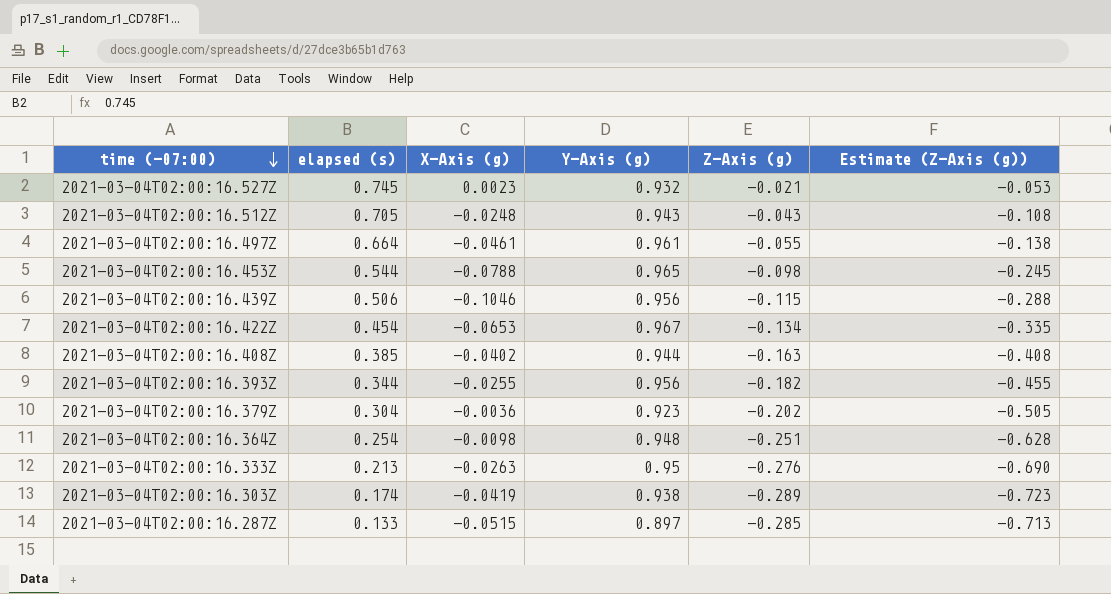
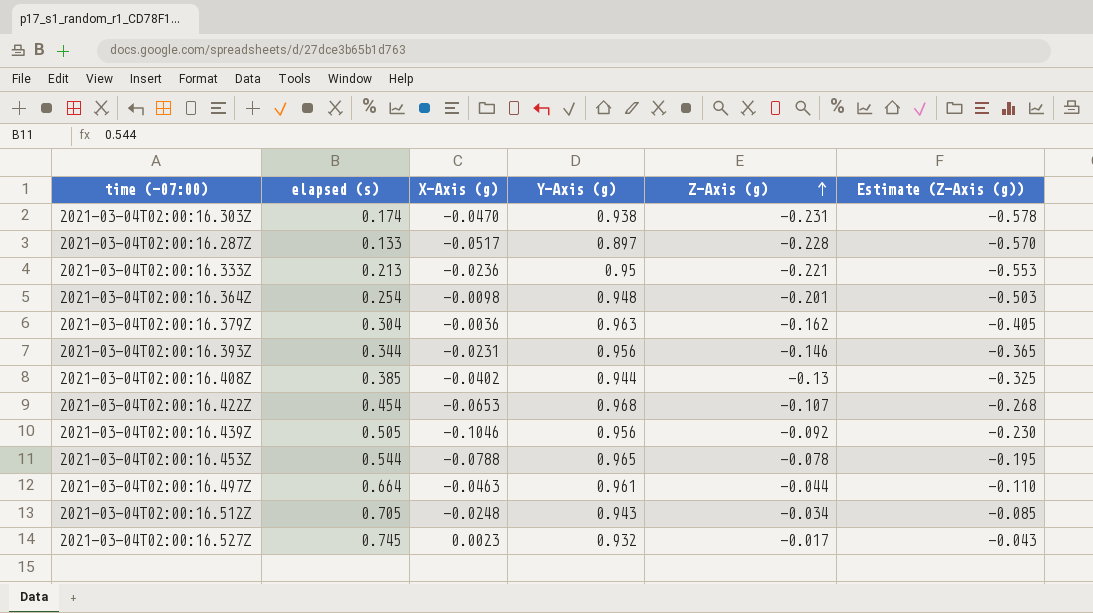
row order: time (-07:00) descending -> Z-Axis (g) ascending
2021-03-04T02:00:16.303Z | X-Axis (g): -0.0419 -> -0.0470
2021-03-04T02:00:16.303Z | Z-Axis (g): -0.289 -> -0.231
2021-03-04T02:00:16.303Z | Estimate (Z-Axis (g)): -0.723 -> -0.578
2021-03-04T02:00:16.287Z | X-Axis (g): -0.0515 -> -0.0517
2021-03-04T02:00:16.287Z | Z-Axis (g): -0.285 -> -0.228
2021-03-04T02:00:16.287Z | Estimate (Z-Axis (g)): -0.713 -> -0.570
2021-03-04T02:00:16.333Z | X-Axis (g): -0.0263 -> -0.0236
2021-03-04T02:00:16.333Z | Z-Axis (g): -0.276 -> -0.221
2021-03-04T02:00:16.333Z | Estimate (Z-Axis (g)): -0.690 -> -0.553
2021-03-04T02:00:16.364Z | Z-Axis (g): -0.251 -> -0.201
2021-03-04T02:00:16.364Z | Estimate (Z-Axis (g)): -0.628 -> -0.503
2021-03-04T02:00:16.379Z | Y-Axis (g): 0.923 -> 0.963
2021-03-04T02:00:16.379Z | Z-Axis (g): -0.202 -> -0.162
2021-03-04T02:00:16.379Z | Estimate (Z-Axis (g)): -0.505 -> -0.405
2021-03-04T02:00:16.393Z | X-Axis (g): -0.0255 -> -0.0231
2021-03-04T02:00:16.393Z | Z-Axis (g): -0.182 -> -0.146
2021-03-04T02:00:16.393Z | Estimate (Z-Axis (g)): -0.455 -> -0.365
2021-03-04T02:00:16.408Z | Z-Axis (g): -0.163 -> -0.13
2021-03-04T02:00:16.408Z | Estimate (Z-Axis (g)): -0.408 -> -0.325
2021-03-04T02:00:16.422Z | Y-Axis (g): 0.967 -> 0.968
2021-03-04T02:00:16.422Z | Z-Axis (g): -0.134 -> -0.107
2021-03-04T02:00:16.422Z | Estimate (Z-Axis (g)): -0.335 -> -0.268
2021-03-04T02:00:16.439Z | elapsed (s): 0.506 -> 0.505
2021-03-04T02:00:16.439Z | Z-Axis (g): -0.115 -> -0.092
2021-03-04T02:00:16.439Z | Estimate (Z-Axis (g)): -0.288 -> -0.230
2021-03-04T02:00:16.453Z | Z-Axis (g): -0.098 -> -0.078
2021-03-04T02:00:16.453Z | Estimate (Z-Axis (g)): -0.245 -> -0.195
2021-03-04T02:00:16.497Z | X-Axis (g): -0.0461 -> -0.0463
2021-03-04T02:00:16.497Z | Z-Axis (g): -0.055 -> -0.044
2021-03-04T02:00:16.497Z | Estimate (Z-Axis (g)): -0.138 -> -0.110
2021-03-04T02:00:16.512Z | Z-Axis (g): -0.043 -> -0.034
2021-03-04T02:00:16.512Z | Estimate (Z-Axis (g)): -0.108 -> -0.085
2021-03-04T02:00:16.527Z | Z-Axis (g): -0.021 -> -0.017
2021-03-04T02:00:16.527Z | Estimate (Z-Axis (g)): -0.053 -> -0.043

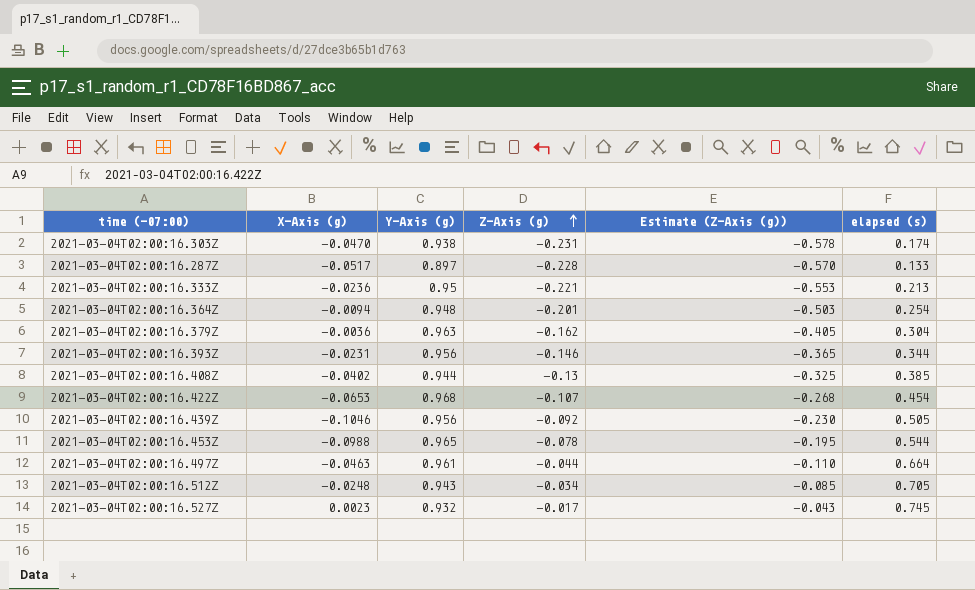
column elapsed (s) | position: 2 -> 6
2021-03-04T02:00:16.364Z | X-Axis (g): -0.0098 -> -0.0094
2021-03-04T02:00:16.453Z | X-Axis (g): -0.0788 -> -0.0988

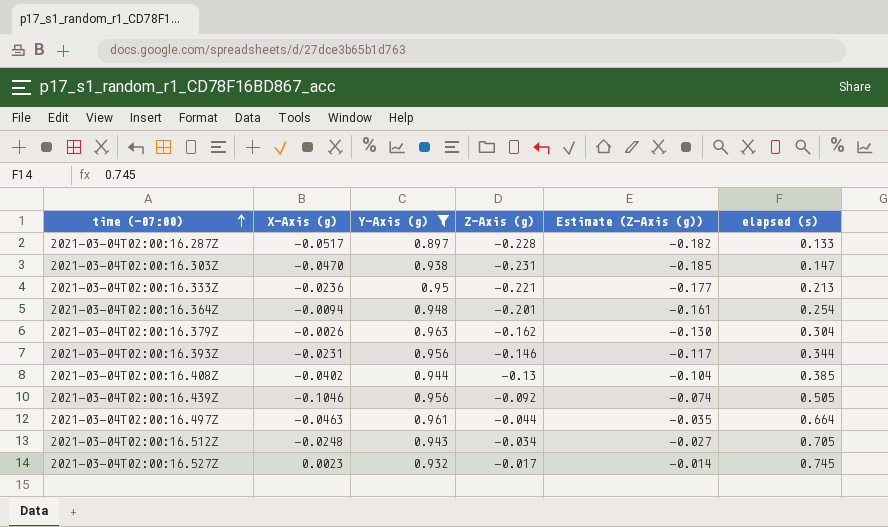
filter: none -> Y-Axis (g) <= 0.963
row order: Z-Axis (g) ascending -> time (-07:00) ascending
column Estimate (Z-Axis (g)) | formula: [Z-Axis (g)] * 2.5 -> [Z-Axis (g)] * 0.8
2021-03-04T02:00:16.303Z | elapsed (s): 0.174 -> 0.147
2021-03-04T02:00:16.379Z | X-Axis (g): -0.0036 -> -0.0026

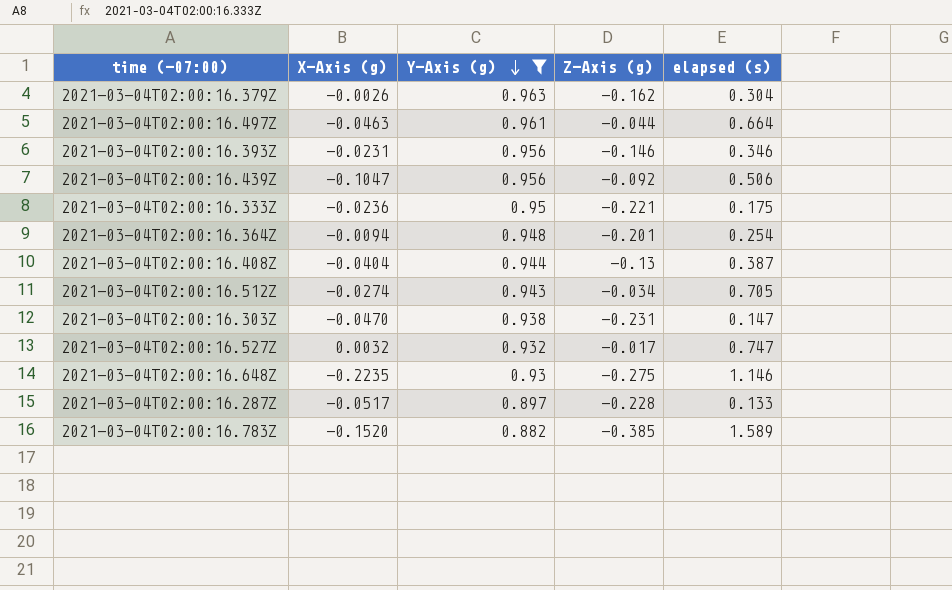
row order: time (-07:00) ascending -> Y-Axis (g) descending
column Estimate (Z-Axis (g)) | formula: [Z-Axis (g)] * 0.8 -> none
2021-03-04T02:00:16.393Z | elapsed (s): 0.344 -> 0.346
2021-03-04T02:00:16.439Z | X-Axis (g): -0.1046 -> -0.1047
2021-03-04T02:00:16.439Z | elapsed (s): 0.505 -> 0.506
2021-03-04T02:00:16.333Z | elapsed (s): 0.213 -> 0.175
2021-03-04T02:00:16.408Z | X-Axis (g): -0.0402 -> -0.0404
2021-03-04T02:00:16.408Z | elapsed (s): 0.385 -> 0.387
2021-03-04T02:00:16.512Z | X-Axis (g): -0.0248 -> -0.0274
2021-03-04T02:00:16.527Z | X-Axis (g): 0.0023 -> 0.0032
2021-03-04T02:00:16.527Z | elapsed (s): 0.745 -> 0.747
row 2021-03-04T02:00:16.648Z: none -> -0.2235 | 0.93 | -0.275 | 1.146
row 2021-03-04T02:00:16.783Z: none -> -0.1520 | 0.882 | -0.385 | 1.589

